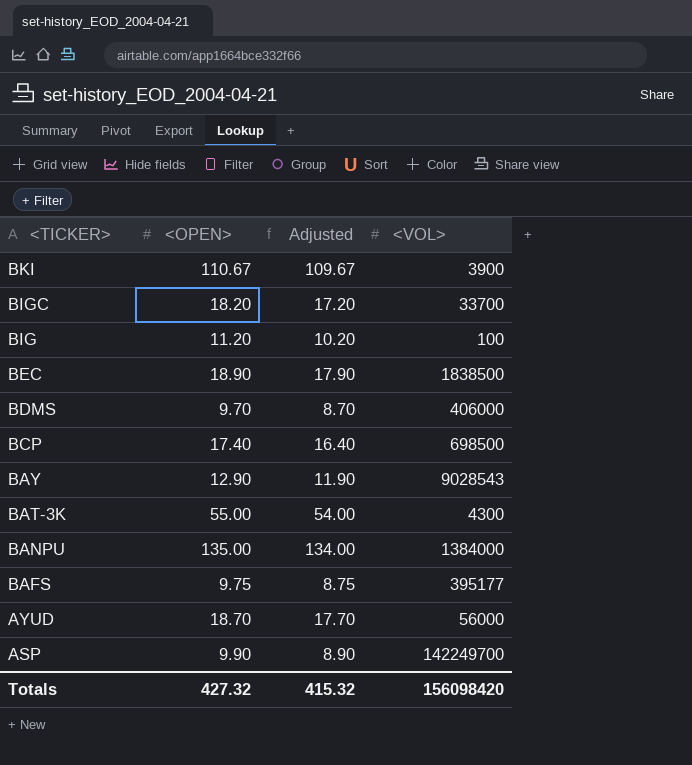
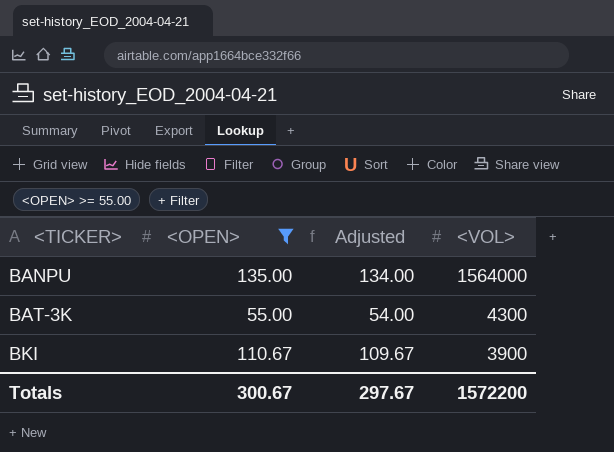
filter: none -> <OPEN> >= 55.00
row order: <TICKER> descending -> <TICKER> ascending
BANPU | <VOL>: 1384000 -> 1564000
Totals | <OPEN>: 427.32 -> 300.67
Totals | Adjusted: 415.32 -> 297.67
Totals | <VOL>: 156098420 -> 1572200

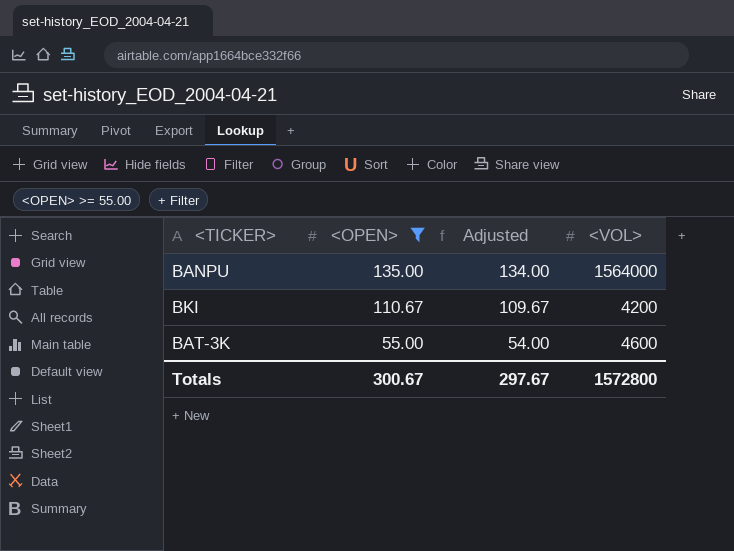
row order: <TICKER> ascending -> <OPEN> descending
BKI | <VOL>: 3900 -> 4200
BAT-3K | <VOL>: 4300 -> 4600
Totals | <VOL>: 1572200 -> 1572800

